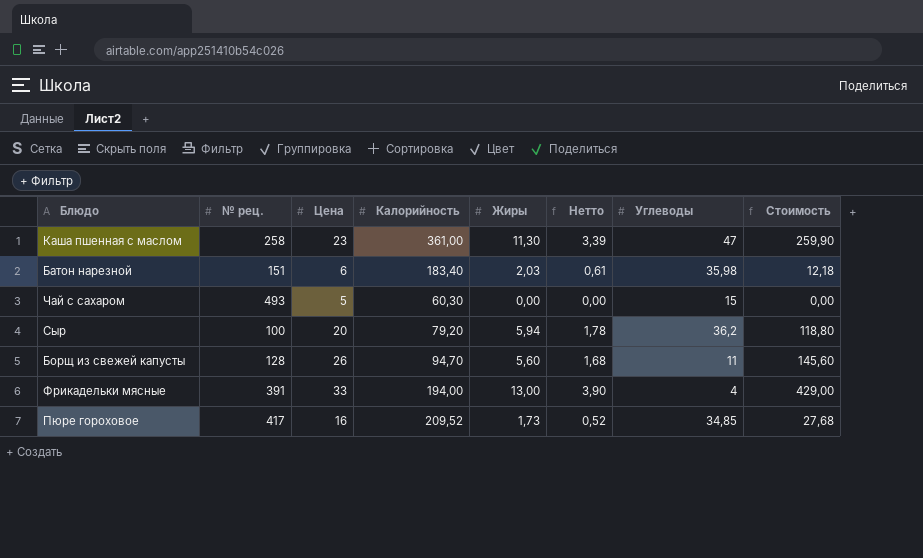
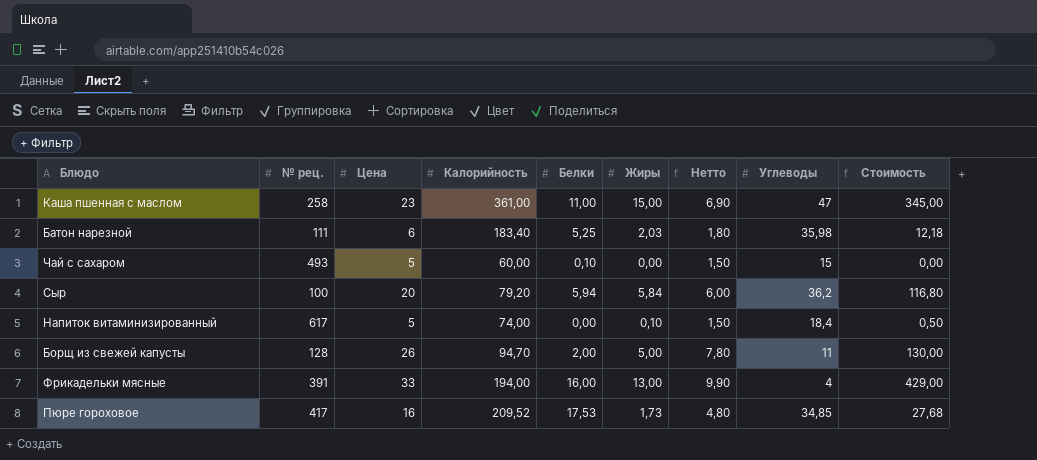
column Белки | position: none -> 5
column Нетто | formula: [Жиры] * 0,3 -> [Цена] * 0,3
Каша пшенная с маслом | Жиры: 11,30 -> 15,00
Каша пшенная с маслом | Стоимость: 259,90 -> 345,00
Батон нарезной | № рец.: 151 -> 111
Чай с сахаром | Калорийность: 60,30 -> 60,00
Сыр | Жиры: 5,94 -> 5,84
Сыр | Стоимость: 118,80 -> 116,80
row Напиток витаминизированный: none -> 617 | 5 | 74,00 | 0,00 | 0,10 | 1,50 | 18,4 | 0,50
Борщ из свежей капусты | Жиры: 5,60 -> 5,00
Борщ из свежей капусты | Стоимость: 145,60 -> 130,00

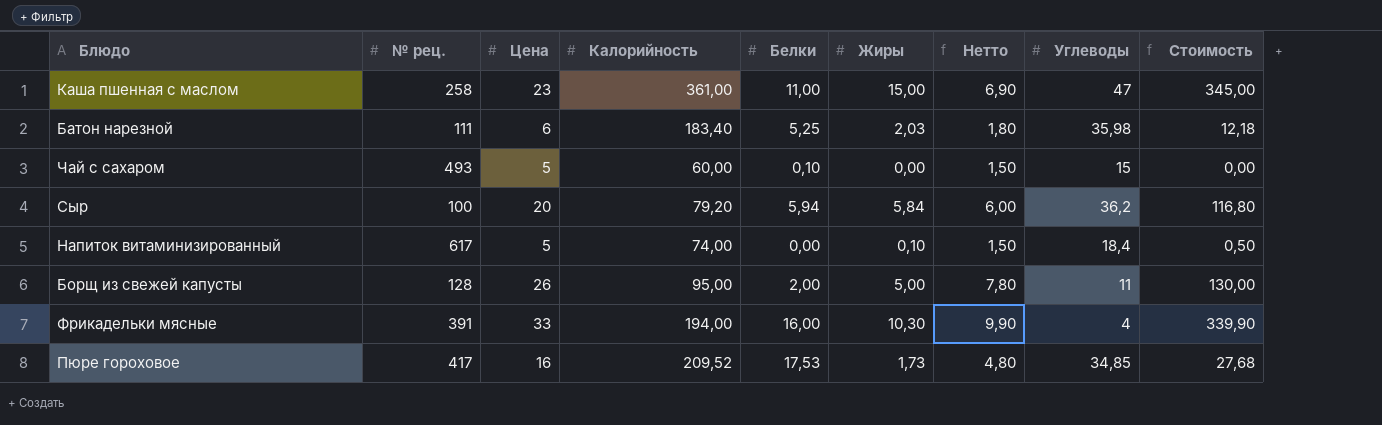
Борщ из свежей капусты | Калорийность: 94,70 -> 95,00
Фрикадельки мясные | Жиры: 13,00 -> 10,30
Фрикадельки мясные | Стоимость: 429,00 -> 339,90

